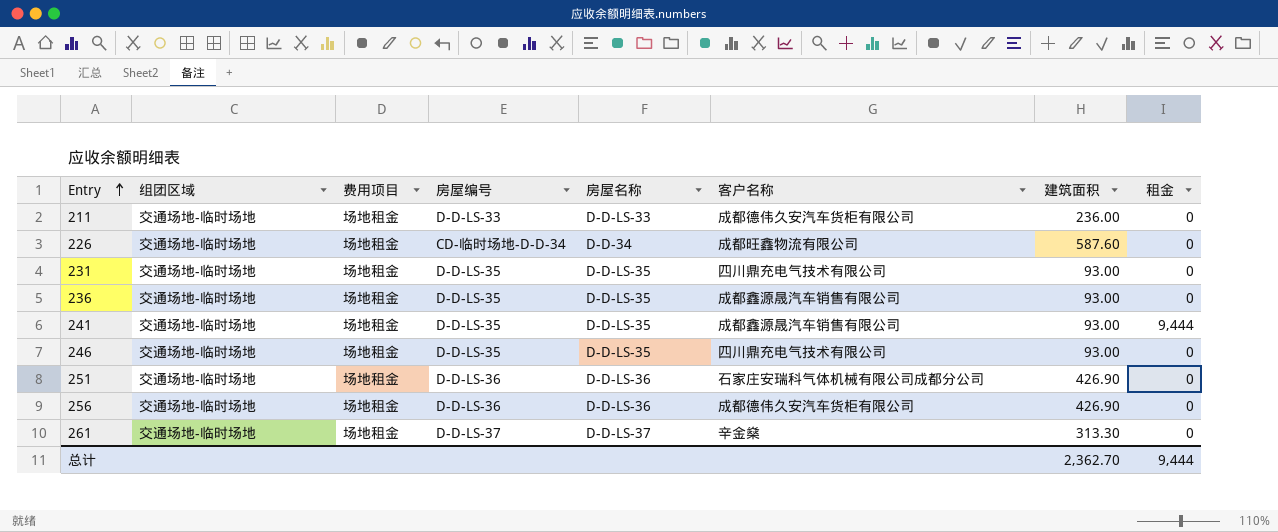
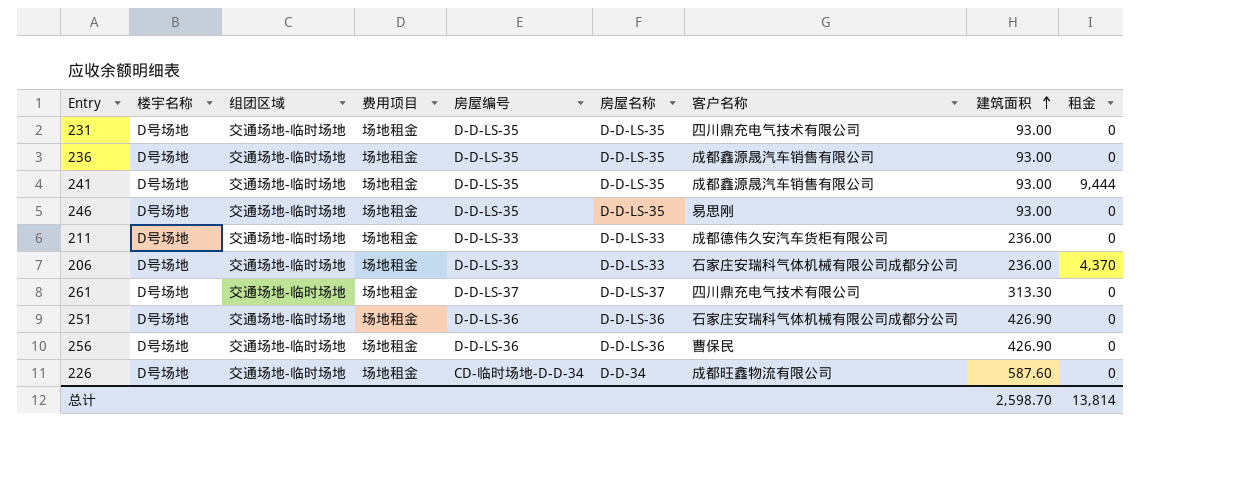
row order: Entry ascending -> 建筑面积 ascending
column 楼宇名称 | position: none -> 2
246 | 客户名称: 四川鼎充电气技术有限公司 -> 易思刚
row 206: none -> D号场地 | 交通场地-临时场地 | 场地租金 | D-D-LS-33 | D-D-LS-33 | 石家庄安瑞科气体机械有限公司成都分公司 | 236.00 | 4,370
261 | 客户名称: 辛金燊 -> 四川鼎充电气技术有限公司
256 | 客户名称: 成都德伟久安汽车货柜有限公司 -> 曹保民
总计 | 建筑面积: 2,362.70 -> 2,598.70
总计 | 租金: 9,444 -> 13,814

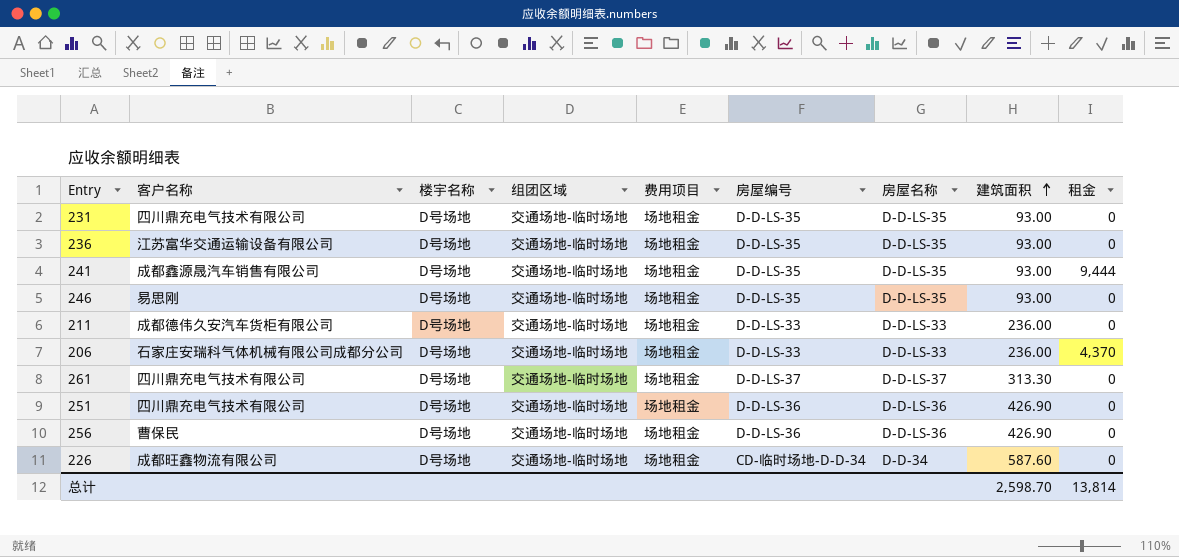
column 客户名称 | position: 7 -> 2
236 | 客户名称: 成都鑫源晟汽车销售有限公司 -> 江苏富华交通运输设备有限公司
251 | 客户名称: 石家庄安瑞科气体机械有限公司成都分公司 -> 四川鼎充电气技术有限公司

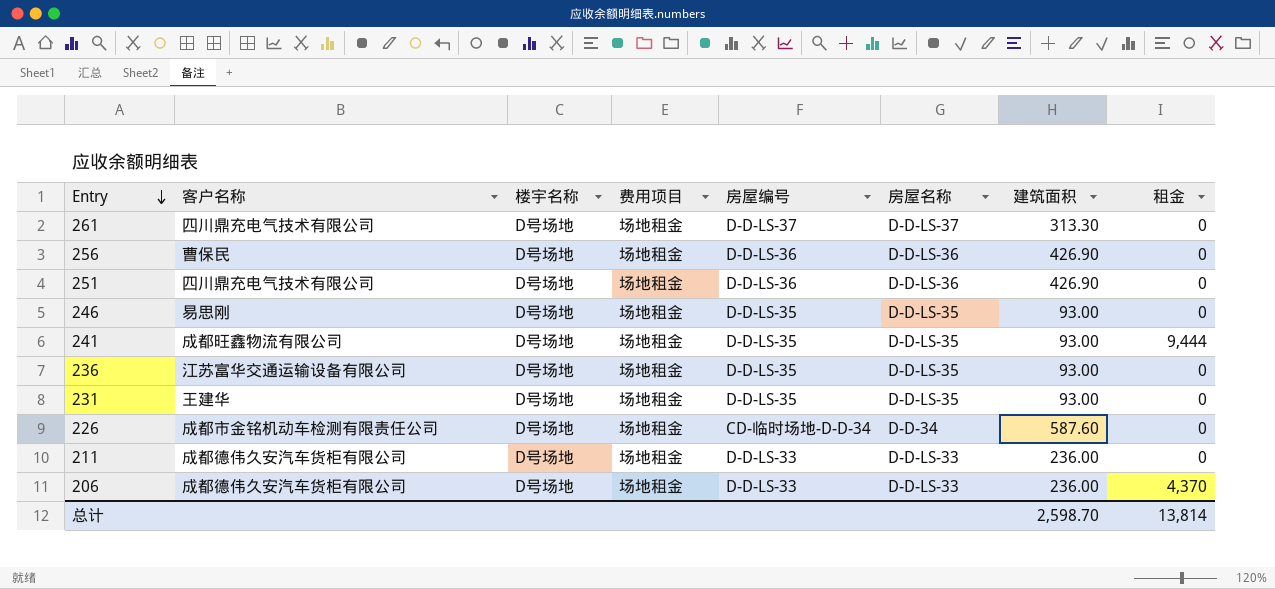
row order: 建筑面积 ascending -> Entry descending
column 组团区域 | position: 4 -> none
241 | 客户名称: 成都鑫源晟汽车销售有限公司 -> 成都旺鑫物流有限公司
231 | 客户名称: 四川鼎充电气技术有限公司 -> 王建华
226 | 客户名称: 成都旺鑫物流有限公司 -> 成都市金铭机动车检测有限责任公司
206 | 客户名称: 石家庄安瑞科气体机械有限公司成都分公司 -> 成都德伟久安汽车货柜有限公司

